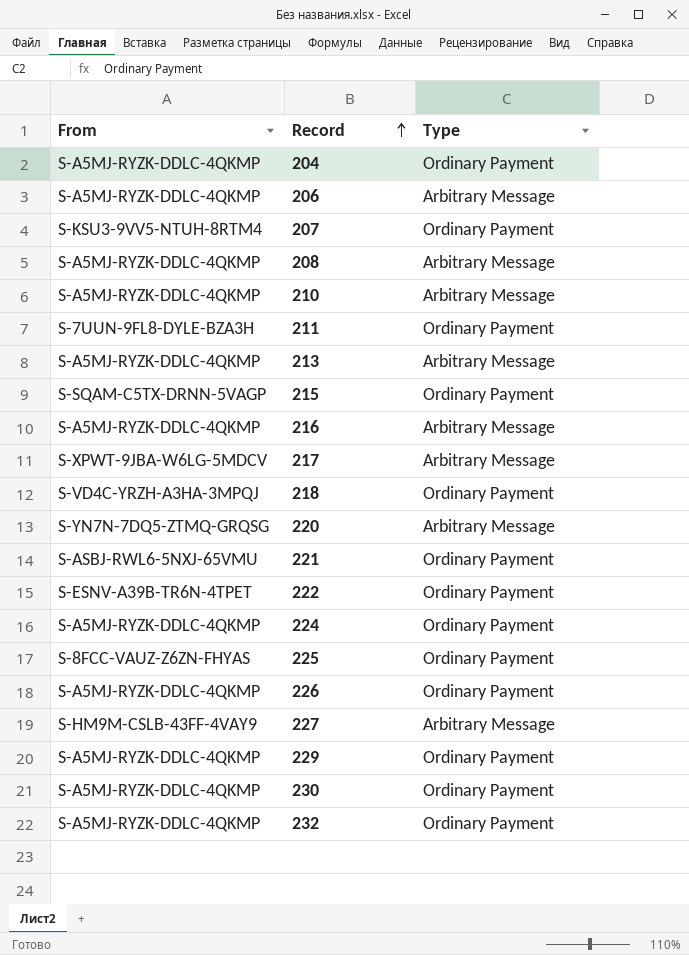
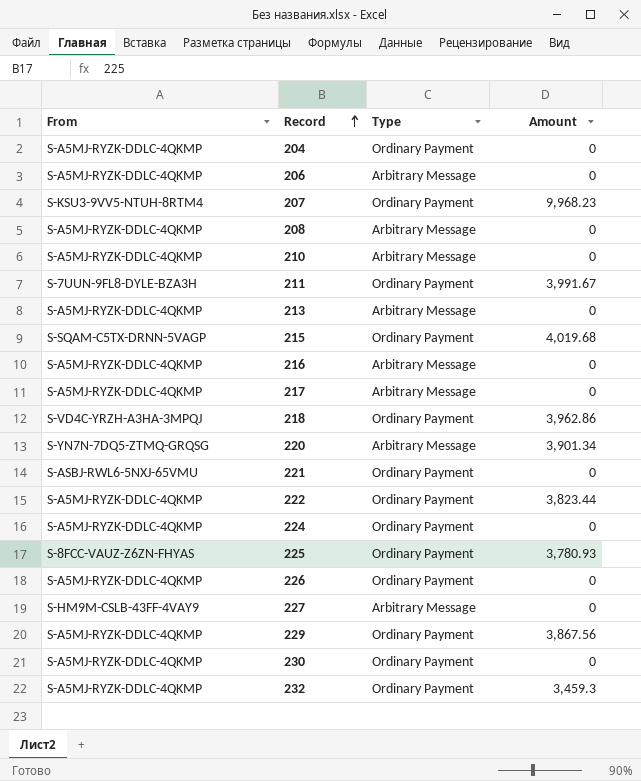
column Amount | position: none -> 4
217 | From: S-XPWT-9JBA-W6LG-5MDCV -> S-A5MJ-RYZK-DDLC-4QKMP
222 | From: S-ESNV-A39B-TR6N-4TPET -> S-A5MJ-RYZK-DDLC-4QKMP

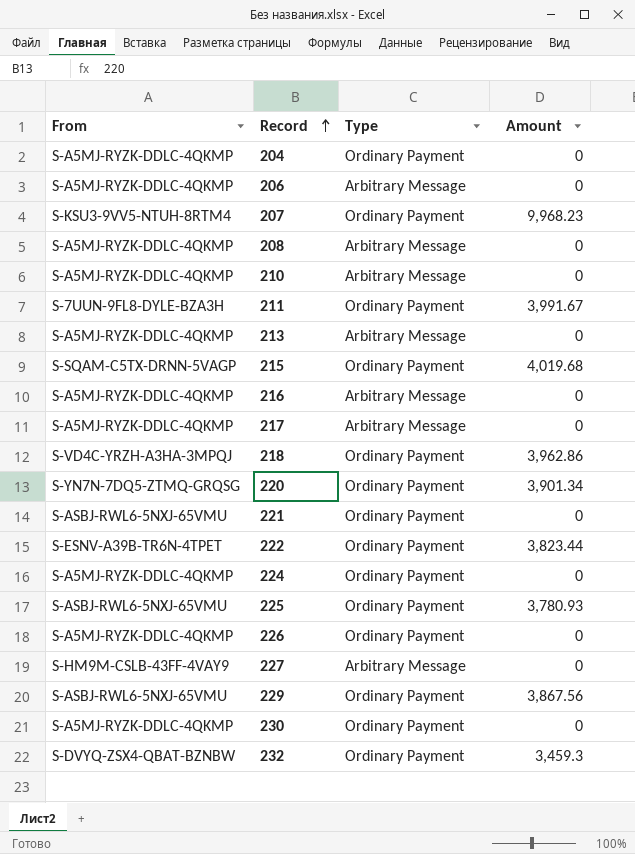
220 | Type: Arbitrary Message -> Ordinary Payment
222 | From: S-A5MJ-RYZK-DDLC-4QKMP -> S-ESNV-A39B-TR6N-4TPET
225 | From: S-8FCC-VAUZ-Z6ZN-FHYAS -> S-ASBJ-RWL6-5NXJ-65VMU
229 | From: S-A5MJ-RYZK-DDLC-4QKMP -> S-ASBJ-RWL6-5NXJ-65VMU
232 | From: S-A5MJ-RYZK-DDLC-4QKMP -> S-DVYQ-ZSX4-QBAT-BZNBW

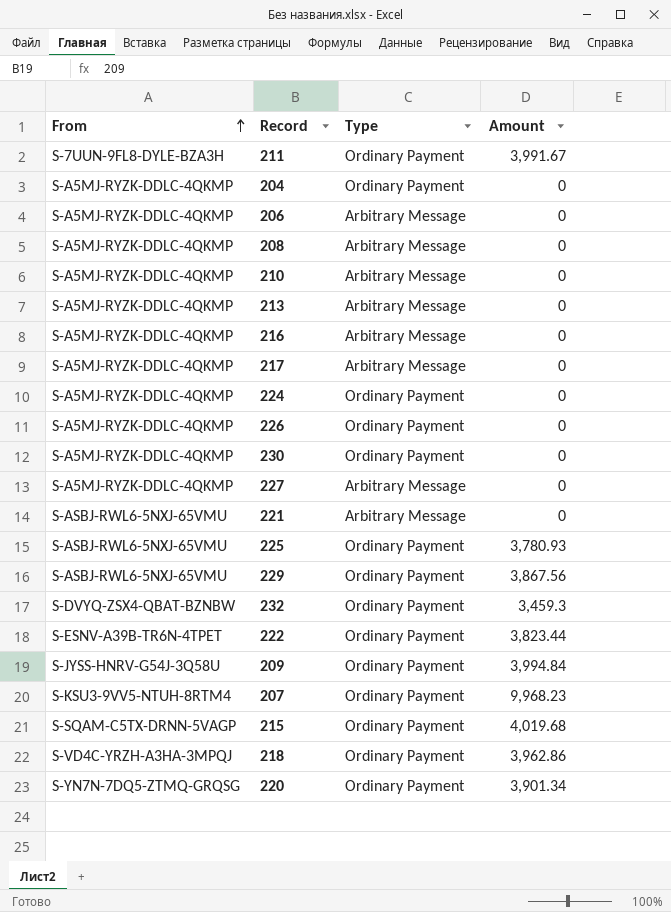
row order: Record ascending -> From ascending
227 | From: S-HM9M-CSLB-43FF-4VAY9 -> S-A5MJ-RYZK-DDLC-4QKMP
221 | Type: Ordinary Payment -> Arbitrary Message
row 209: none -> S-JYSS-HNRV-G54J-3Q58U | Ordinary Payment | 3,994.84

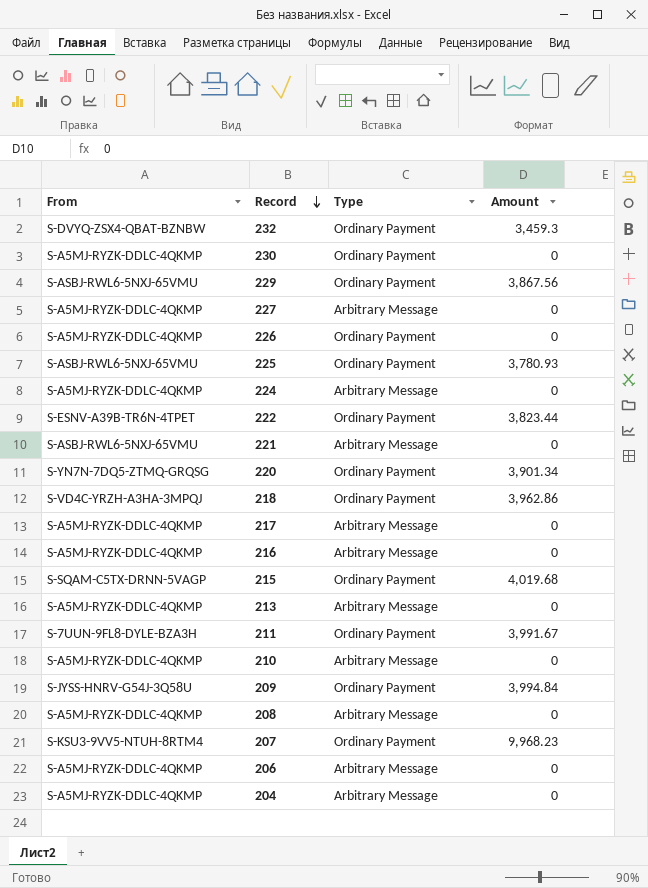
row order: From ascending -> Record descending
224 | Type: Ordinary Payment -> Arbitrary Message
204 | Type: Ordinary Payment -> Arbitrary Message

